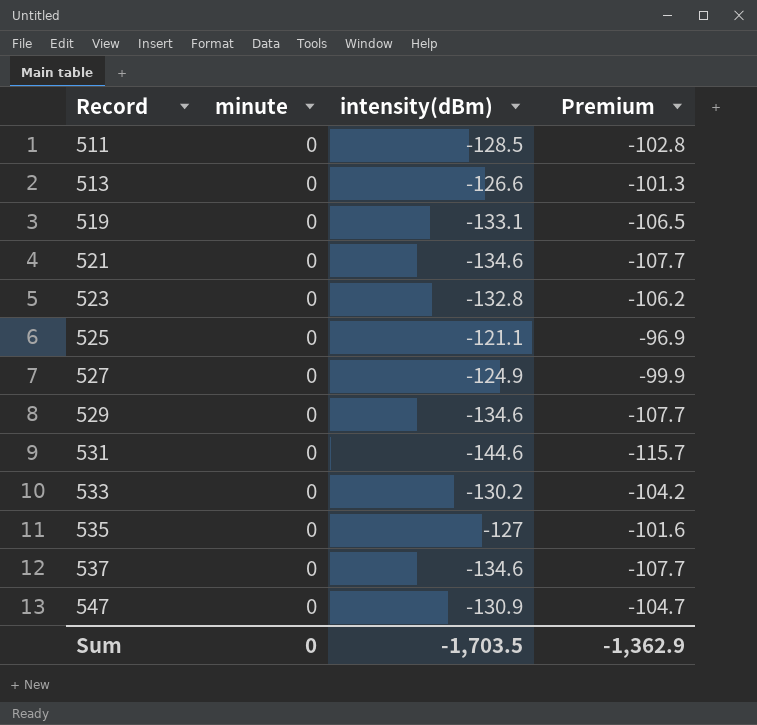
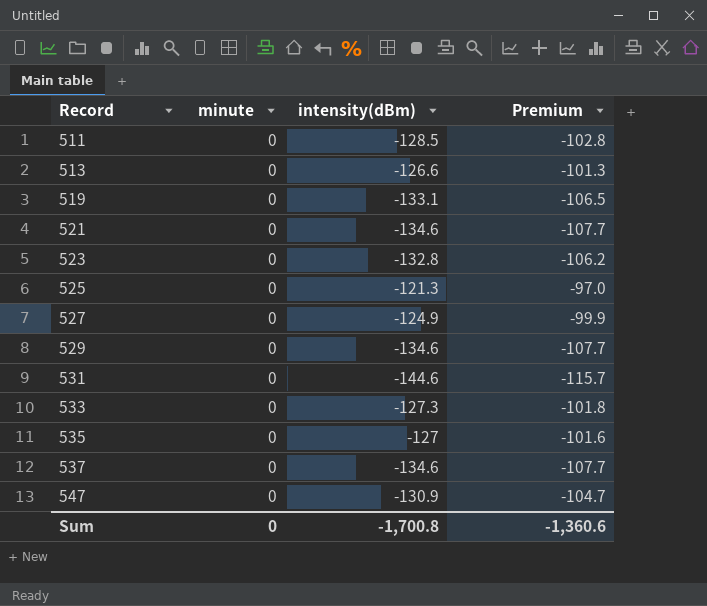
525 | intensity(dBm): -121.1 -> -121.3
525 | Premium: -96.9 -> -97.0
533 | intensity(dBm): -130.2 -> -127.3
533 | Premium: -104.2 -> -101.8
Sum | intensity(dBm): -1,703.5 -> -1,700.8
Sum | Premium: -1,362.9 -> -1,360.6

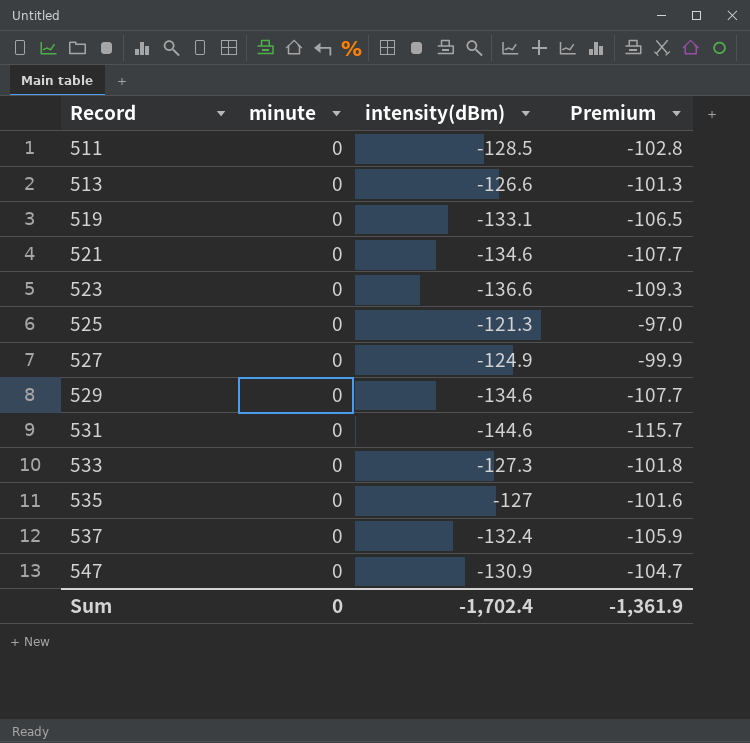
523 | intensity(dBm): -132.8 -> -136.6
523 | Premium: -106.2 -> -109.3
537 | intensity(dBm): -134.6 -> -132.4
537 | Premium: -107.7 -> -105.9
Sum | intensity(dBm): -1,700.8 -> -1,702.4
Sum | Premium: -1,360.6 -> -1,361.9

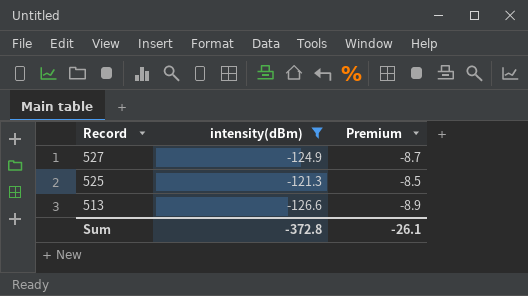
filter: none -> intensity(dBm) >= -126.6
row order: Record ascending -> Record descending
column minute | position: 2 -> none
column Premium | formula: [intensity(dBm)] * 0.8 -> [intensity(dBm)] * 0.07
Sum | intensity(dBm): -1,702.4 -> -372.8
Sum | Premium: -1,361.9 -> -26.1

